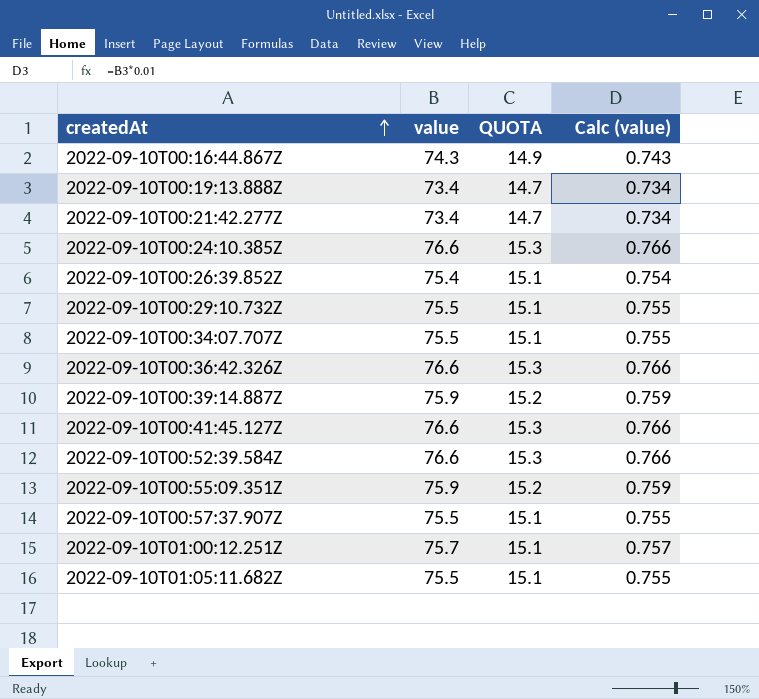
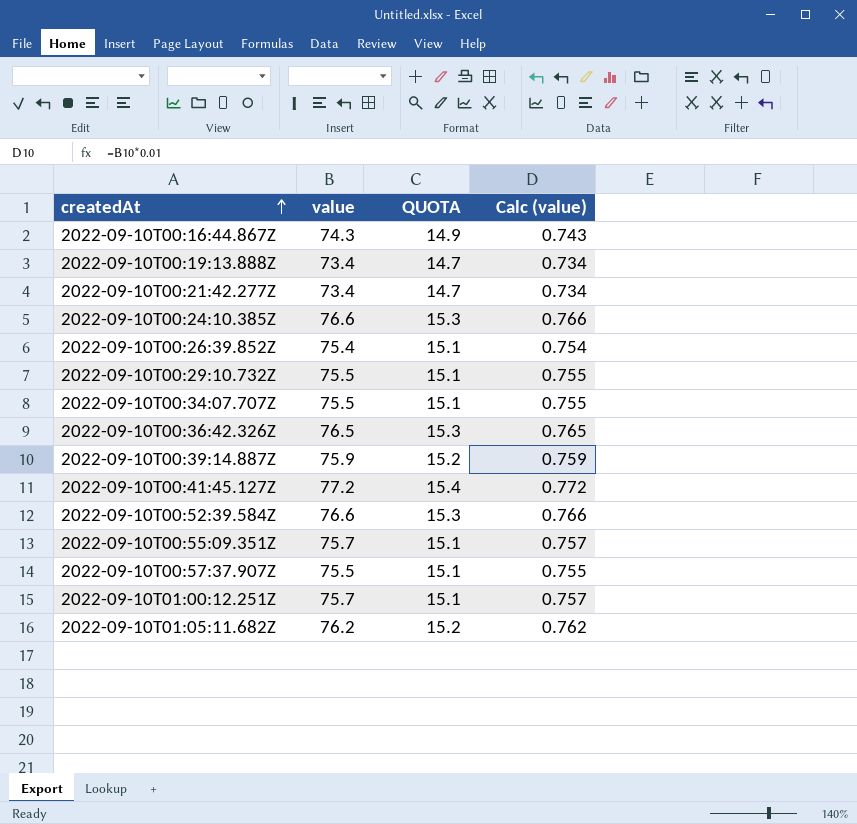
2022-09-10T00:36:42.326Z | value: 76.6 -> 76.5
2022-09-10T00:36:42.326Z | Calc (value): 0.766 -> 0.765
2022-09-10T00:41:45.127Z | value: 76.6 -> 77.2
2022-09-10T00:41:45.127Z | QUOTA: 15.3 -> 15.4
2022-09-10T00:41:45.127Z | Calc (value): 0.766 -> 0.772
2022-09-10T00:55:09.351Z | value: 75.9 -> 75.7
2022-09-10T00:55:09.351Z | QUOTA: 15.2 -> 15.1
2022-09-10T00:55:09.351Z | Calc (value): 0.759 -> 0.757
2022-09-10T01:05:11.682Z | value: 75.5 -> 76.2
2022-09-10T01:05:11.682Z | QUOTA: 15.1 -> 15.2
2022-09-10T01:05:11.682Z | Calc (value): 0.755 -> 0.762

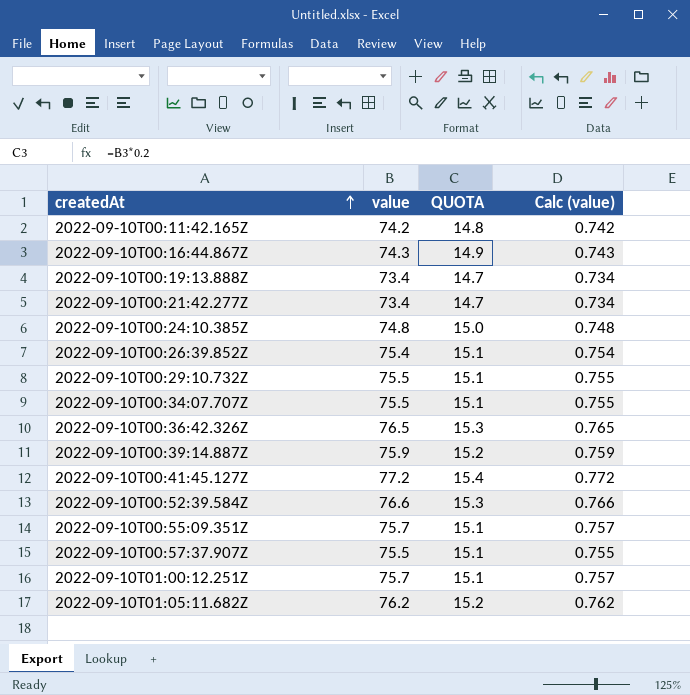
row 2022-09-10T00:11:42.165Z: none -> 74.2 | 14.8 | 0.742
2022-09-10T00:24:10.385Z | value: 76.6 -> 74.8
2022-09-10T00:24:10.385Z | QUOTA: 15.3 -> 15.0
2022-09-10T00:24:10.385Z | Calc (value): 0.766 -> 0.748

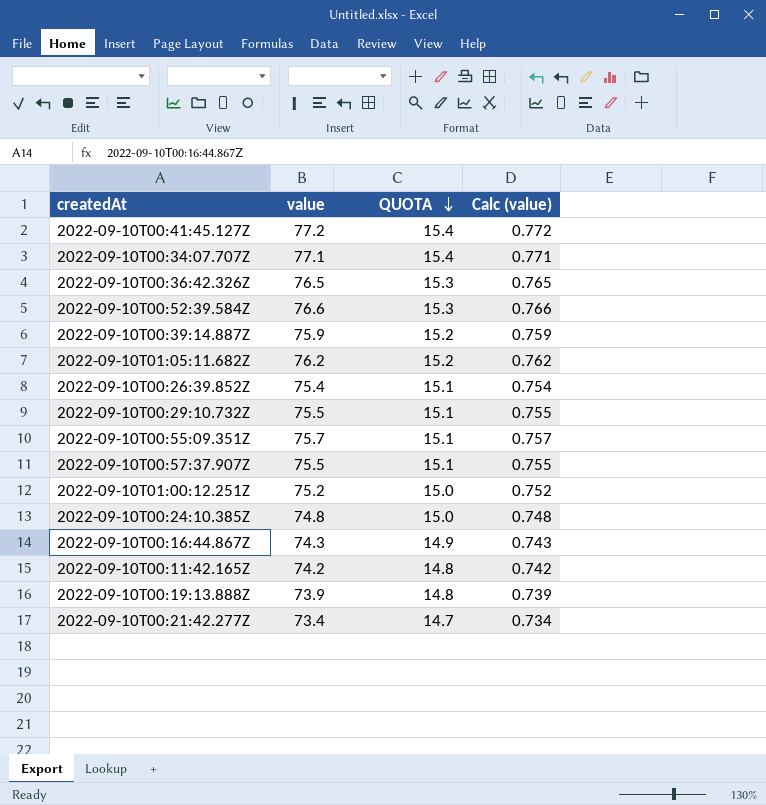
row order: createdAt ascending -> QUOTA descending
2022-09-10T00:34:07.707Z | value: 75.5 -> 77.1
2022-09-10T00:34:07.707Z | QUOTA: 15.1 -> 15.4
2022-09-10T00:34:07.707Z | Calc (value): 0.755 -> 0.771
2022-09-10T01:00:12.251Z | value: 75.7 -> 75.2
2022-09-10T01:00:12.251Z | QUOTA: 15.1 -> 15.0
2022-09-10T01:00:12.251Z | Calc (value): 0.757 -> 0.752
2022-09-10T00:19:13.888Z | value: 73.4 -> 73.9
2022-09-10T00:19:13.888Z | QUOTA: 14.7 -> 14.8
2022-09-10T00:19:13.888Z | Calc (value): 0.734 -> 0.739

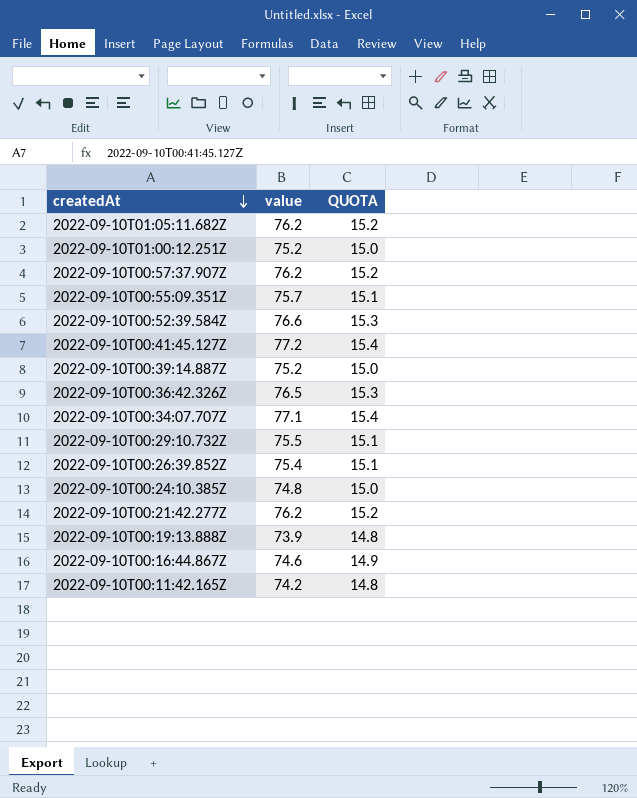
row order: QUOTA descending -> createdAt descending
column Calc (value) | formula: [value] * 0.01 -> none
2022-09-10T00:57:37.907Z | value: 75.5 -> 76.2
2022-09-10T00:57:37.907Z | QUOTA: 15.1 -> 15.2
2022-09-10T00:39:14.887Z | value: 75.9 -> 75.2
2022-09-10T00:39:14.887Z | QUOTA: 15.2 -> 15.0
2022-09-10T00:21:42.277Z | value: 73.4 -> 76.2
2022-09-10T00:21:42.277Z | QUOTA: 14.7 -> 15.2
2022-09-10T00:16:44.867Z | value: 74.3 -> 74.6

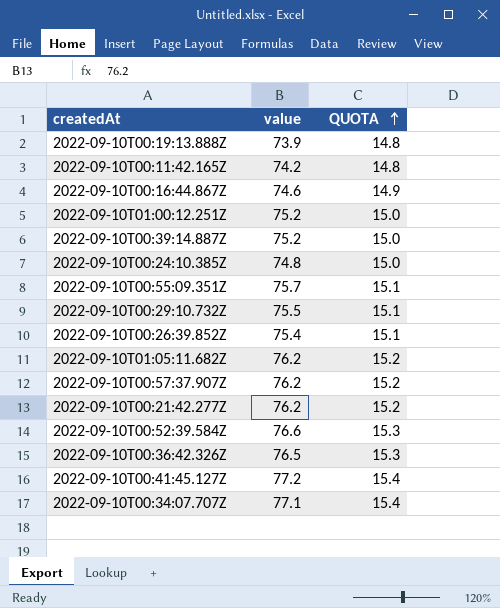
row order: createdAt descending -> QUOTA ascending

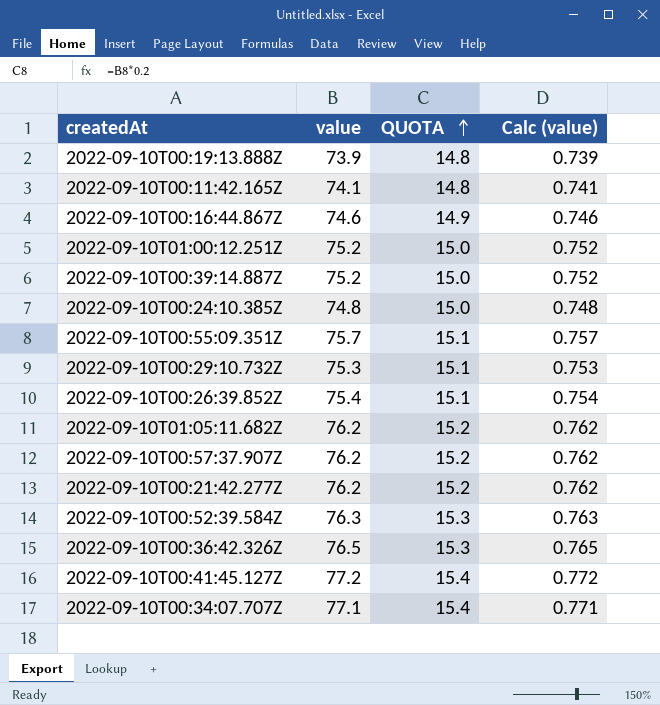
column Calc (value) | formula: none -> [value] * 0.01
2022-09-10T00:11:42.165Z | value: 74.2 -> 74.1
2022-09-10T00:29:10.732Z | value: 75.5 -> 75.3
2022-09-10T00:52:39.584Z | value: 76.6 -> 76.3

